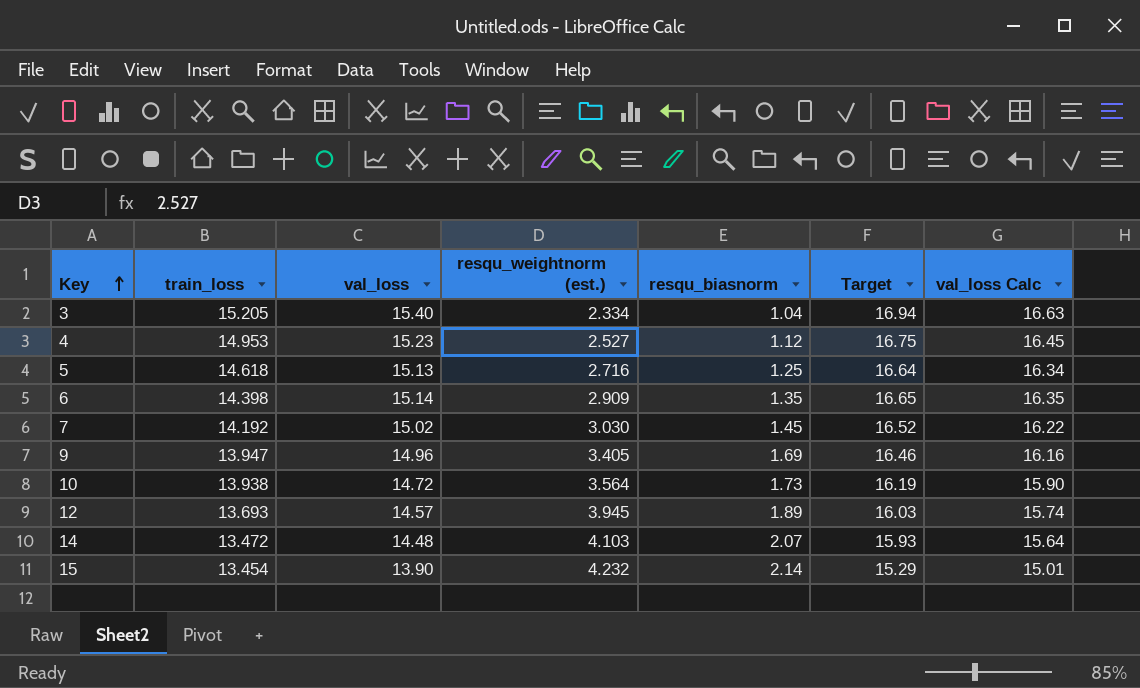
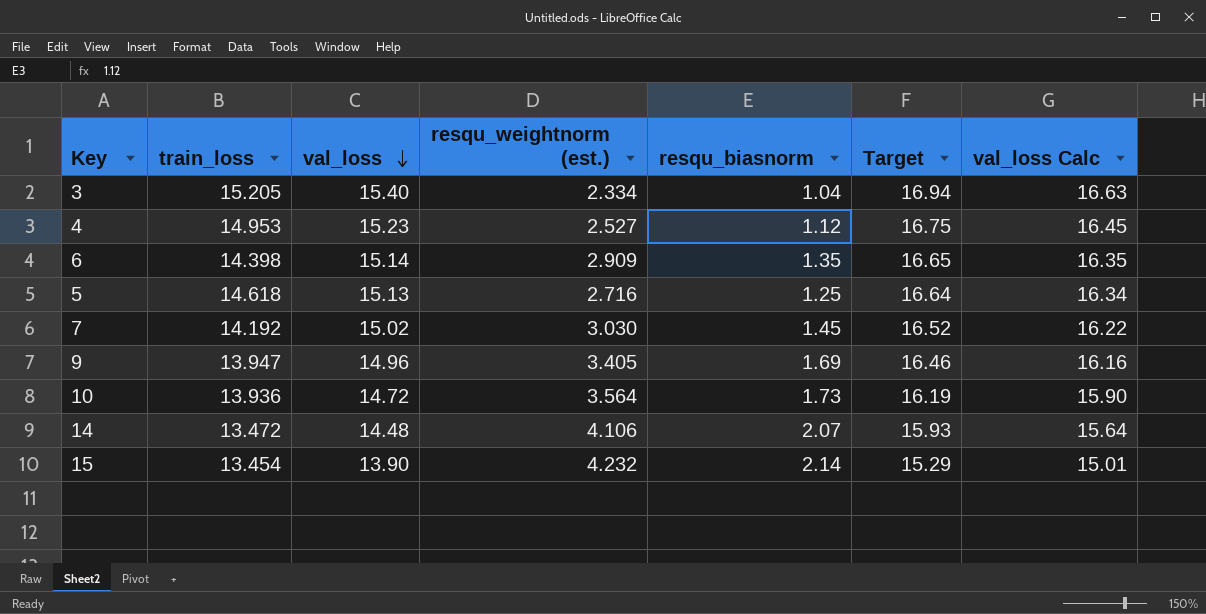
row order: Key ascending -> val_loss descending
row 12: 13.693 | 14.57 | 3.945 | 1.89 | 16.03 | 15.74 -> none
10 | train_loss: 13.938 -> 13.936
14 | resqu_weightnorm (est.): 4.103 -> 4.106

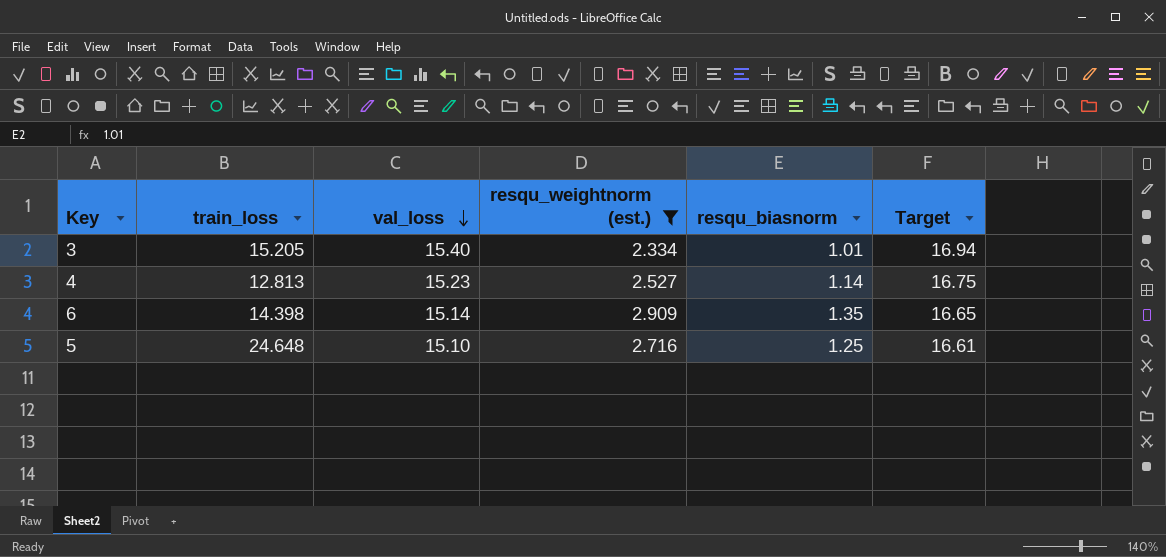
filter: none -> resqu_weightnorm (est.) <= 2.909
column val_loss Calc | formula: [val_loss] * 1.08 -> none
3 | resqu_biasnorm: 1.04 -> 1.01
4 | train_loss: 14.953 -> 12.813
4 | resqu_biasnorm: 1.12 -> 1.14
5 | train_loss: 14.618 -> 24.648
5 | val_loss: 15.13 -> 15.10
5 | Target: 16.64 -> 16.61

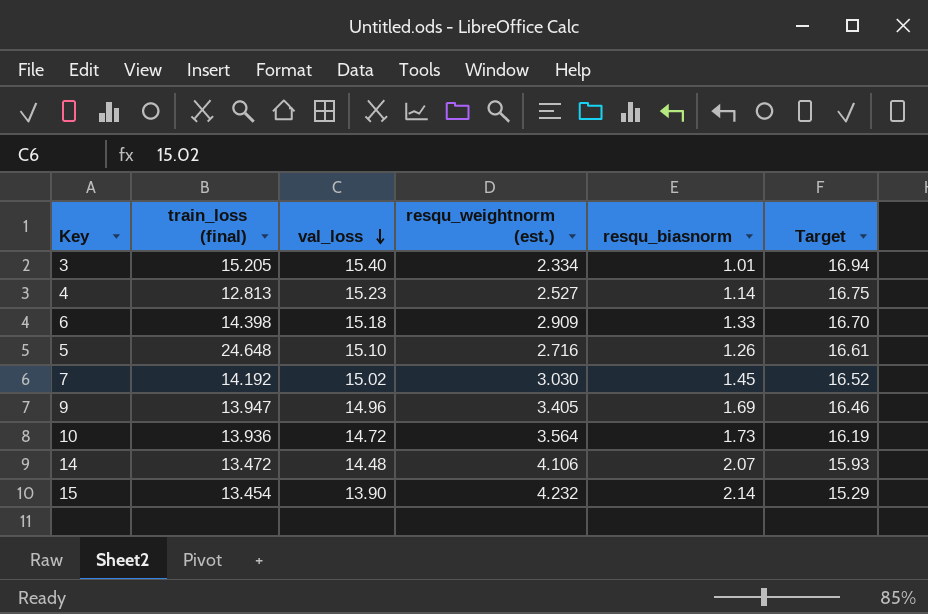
filter: resqu_weightnorm (est.) <= 2.909 -> none
column name: train_loss -> train_loss (final)
6 | val_loss: 15.14 -> 15.18
6 | resqu_biasnorm: 1.35 -> 1.33
6 | Target: 16.65 -> 16.70
5 | resqu_biasnorm: 1.25 -> 1.26

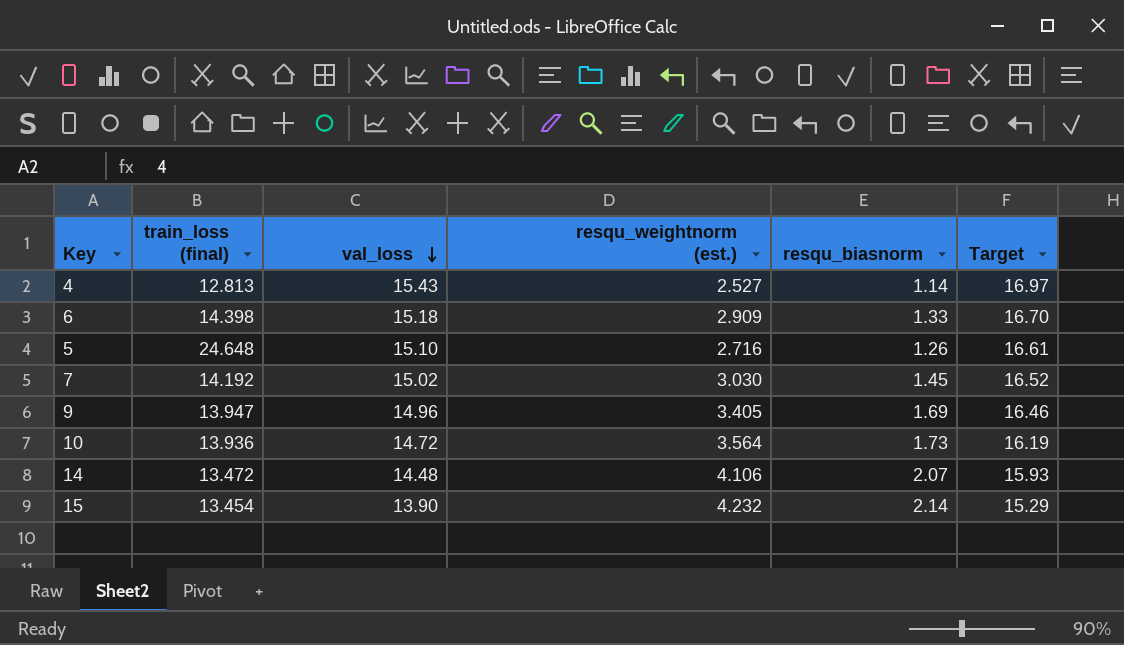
row 3: 15.205 | 15.40 | 2.334 | 1.01 | 16.94 -> none
4 | val_loss: 15.23 -> 15.43
4 | Target: 16.75 -> 16.97

